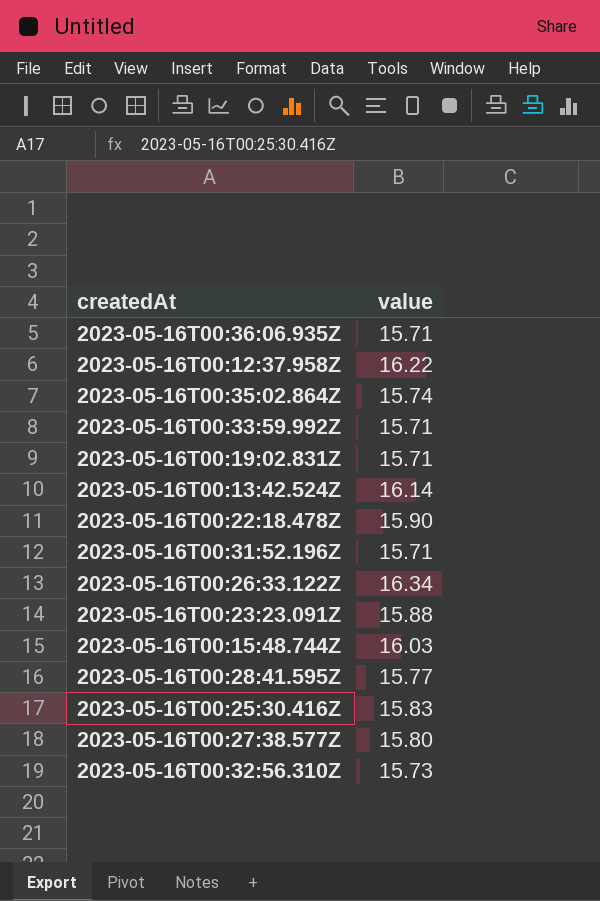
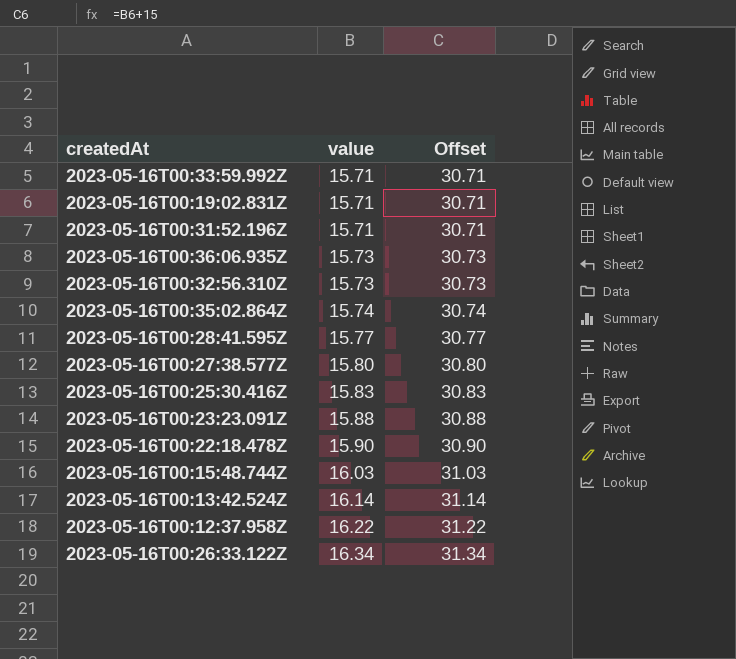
row order: none -> value ascending
column Offset | formula: none -> [value] + 15
2023-05-16T00:36:06.935Z | value: 15.71 -> 15.73

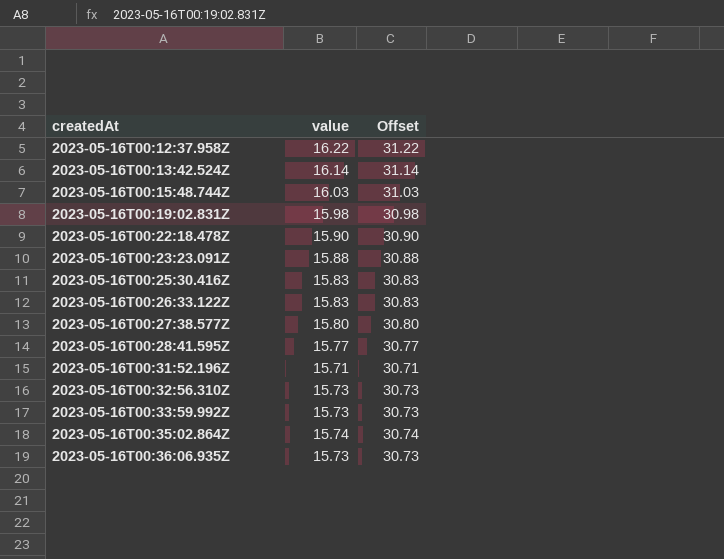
row order: value ascending -> createdAt ascending
2023-05-16T00:19:02.831Z | value: 15.71 -> 15.98
2023-05-16T00:19:02.831Z | Offset: 30.71 -> 30.98
2023-05-16T00:26:33.122Z | value: 16.34 -> 15.83
2023-05-16T00:26:33.122Z | Offset: 31.34 -> 30.83
2023-05-16T00:33:59.992Z | value: 15.71 -> 15.73
2023-05-16T00:33:59.992Z | Offset: 30.71 -> 30.73

